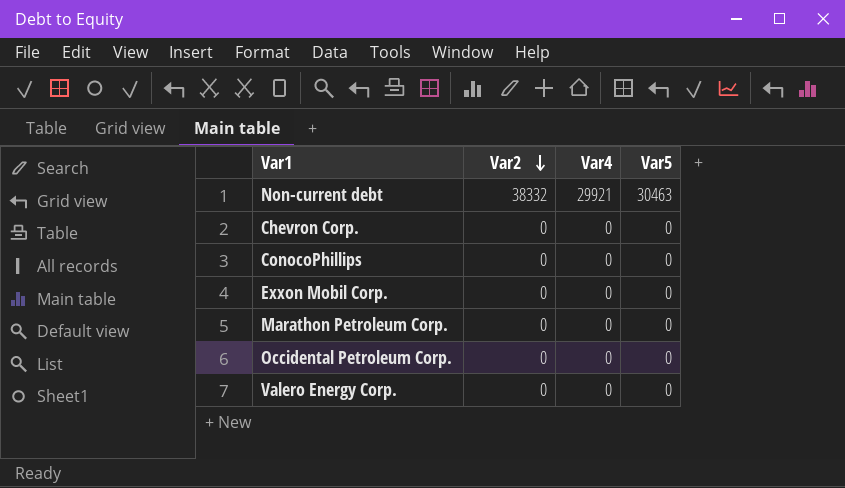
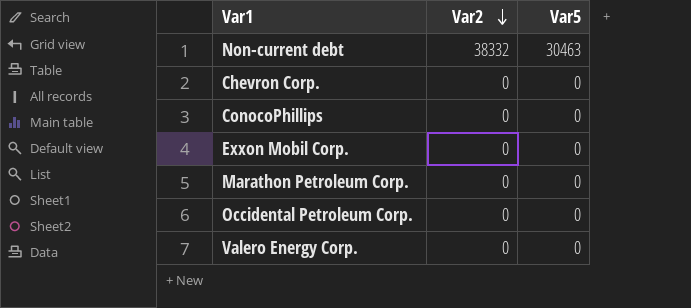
column Var4 | position: 3 -> none

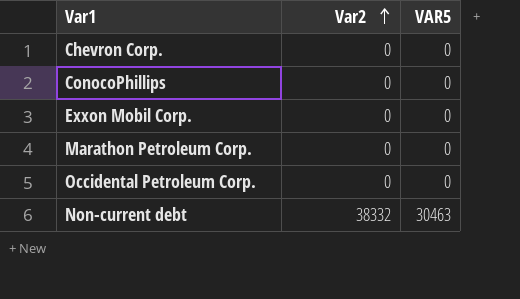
row order: Var2 descending -> Var2 ascending
column name: Var5 -> VAR5
row Valero Energy Corp.: 0 | 0 -> none

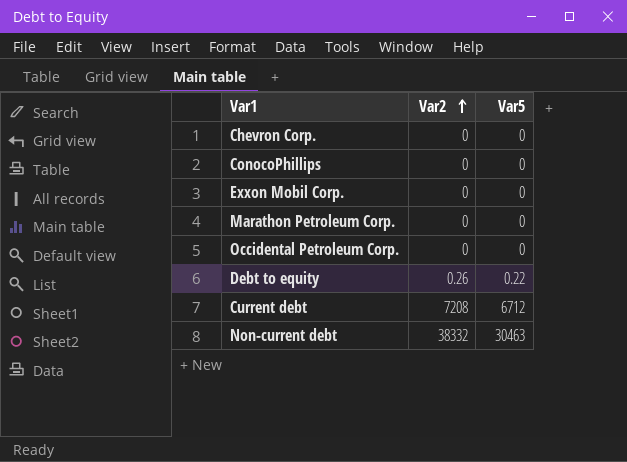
column name: VAR5 -> Var5
row Debt to equity: none -> 0.26 | 0.22
row Current debt: none -> 7208 | 6712

